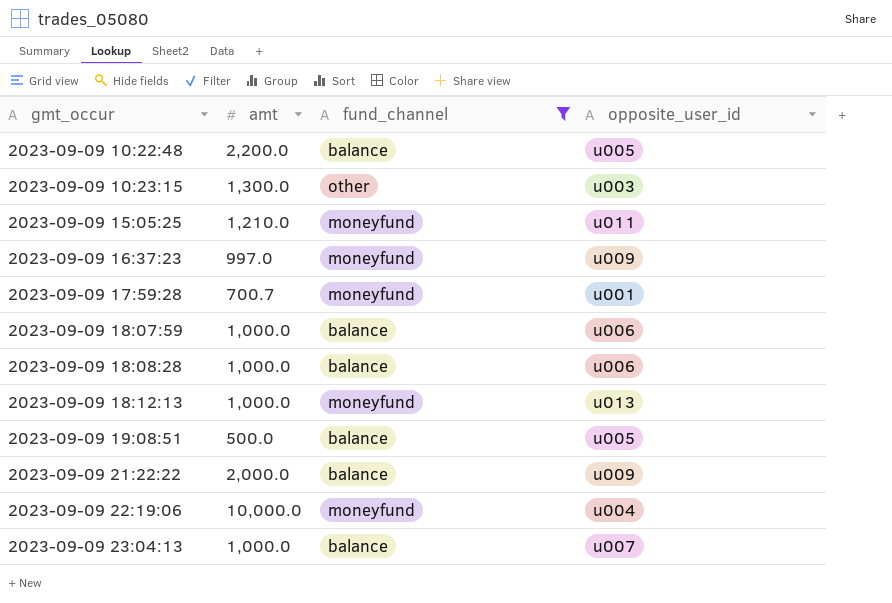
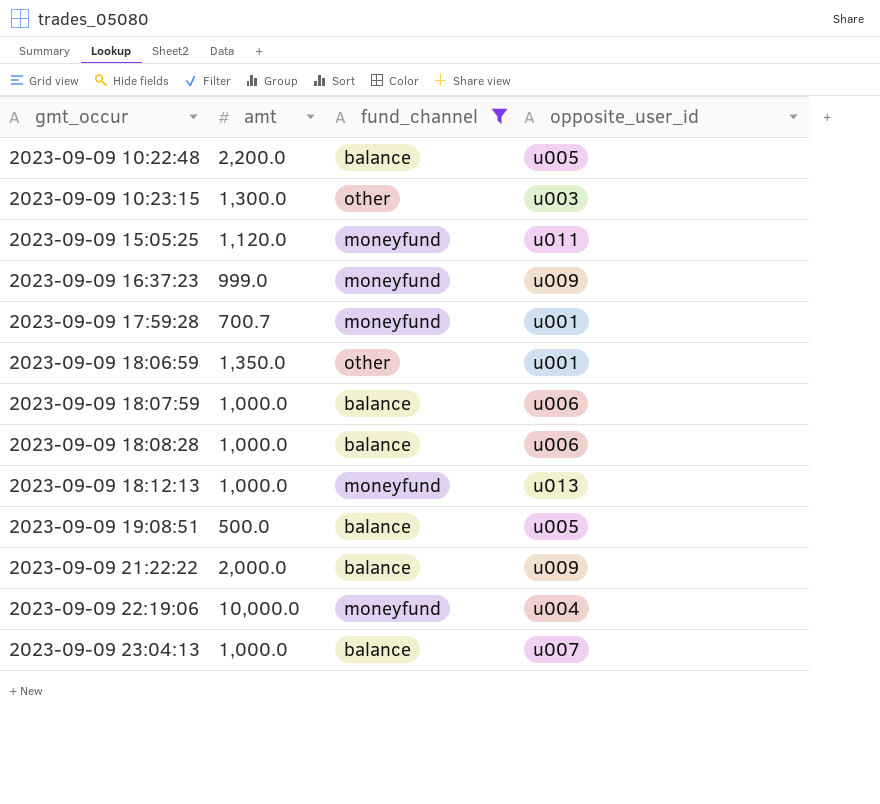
2023-09-09 15:05:25 | amt: 1,210.0 -> 1,120.0
2023-09-09 16:37:23 | amt: 997.0 -> 999.0
row 2023-09-09 18:06:59: none -> 1,350.0 | other | u001

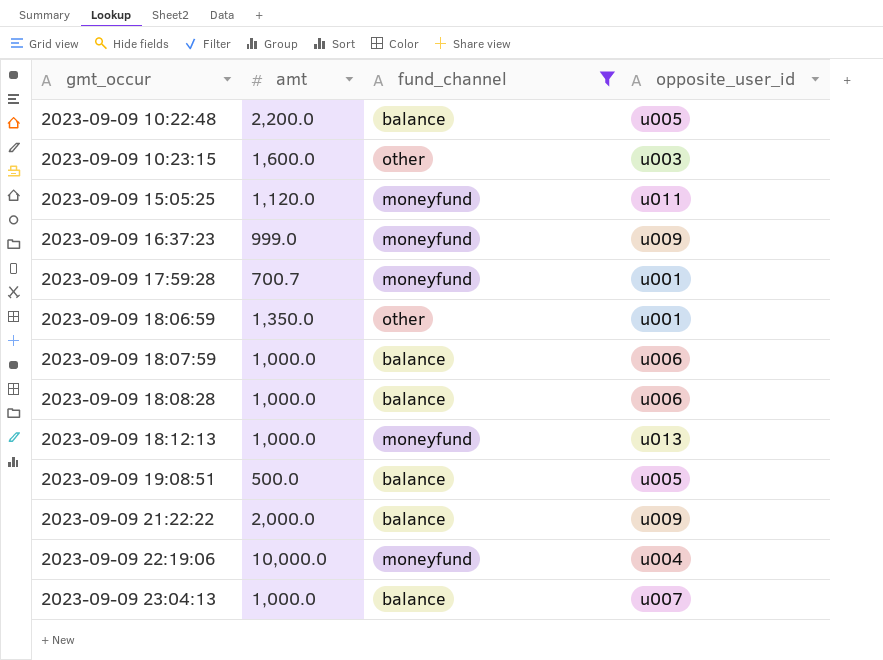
2023-09-09 10:23:15 | amt: 1,300.0 -> 1,600.0

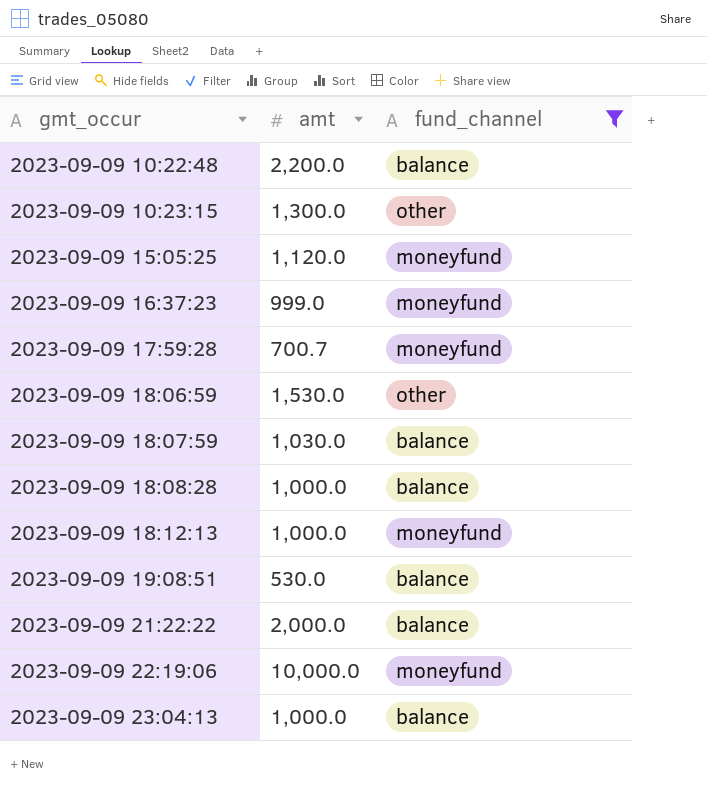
column opposite_user_id | position: 4 -> none
2023-09-09 10:23:15 | amt: 1,600.0 -> 1,300.0
2023-09-09 18:06:59 | amt: 1,350.0 -> 1,530.0
2023-09-09 18:07:59 | amt: 1,000.0 -> 1,030.0
2023-09-09 19:08:51 | amt: 500.0 -> 530.0

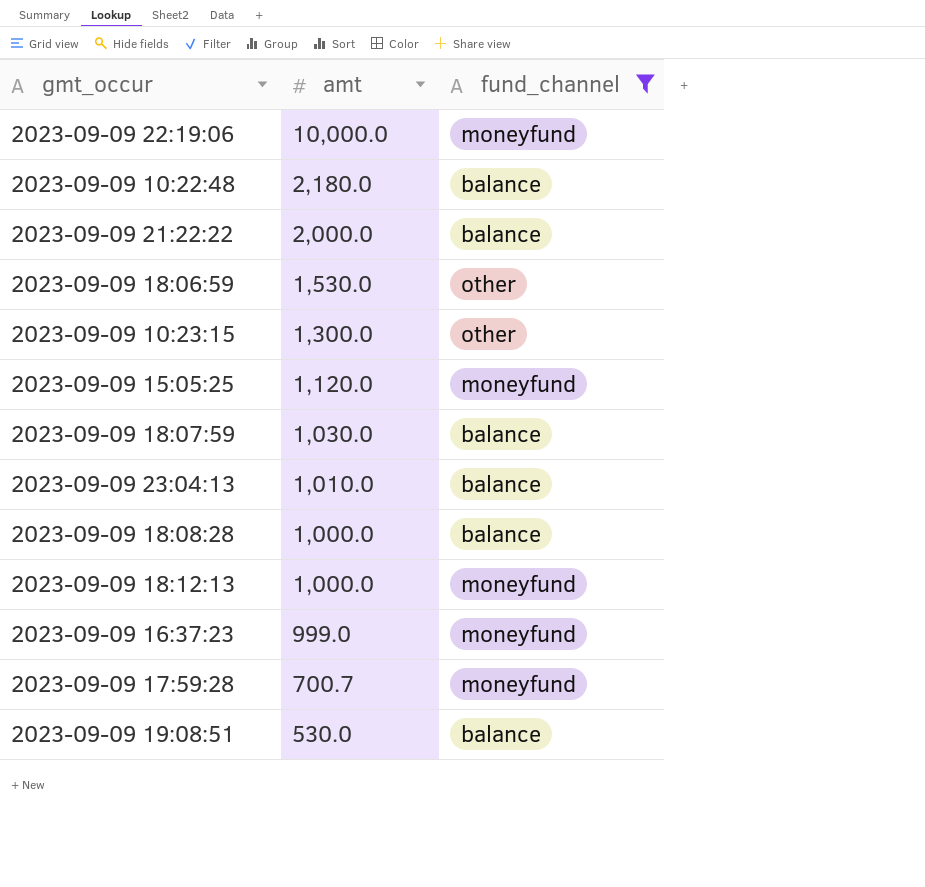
row order: gmt_occur ascending -> amt descending
2023-09-09 10:22:48 | amt: 2,200.0 -> 2,180.0
2023-09-09 23:04:13 | amt: 1,000.0 -> 1,010.0

